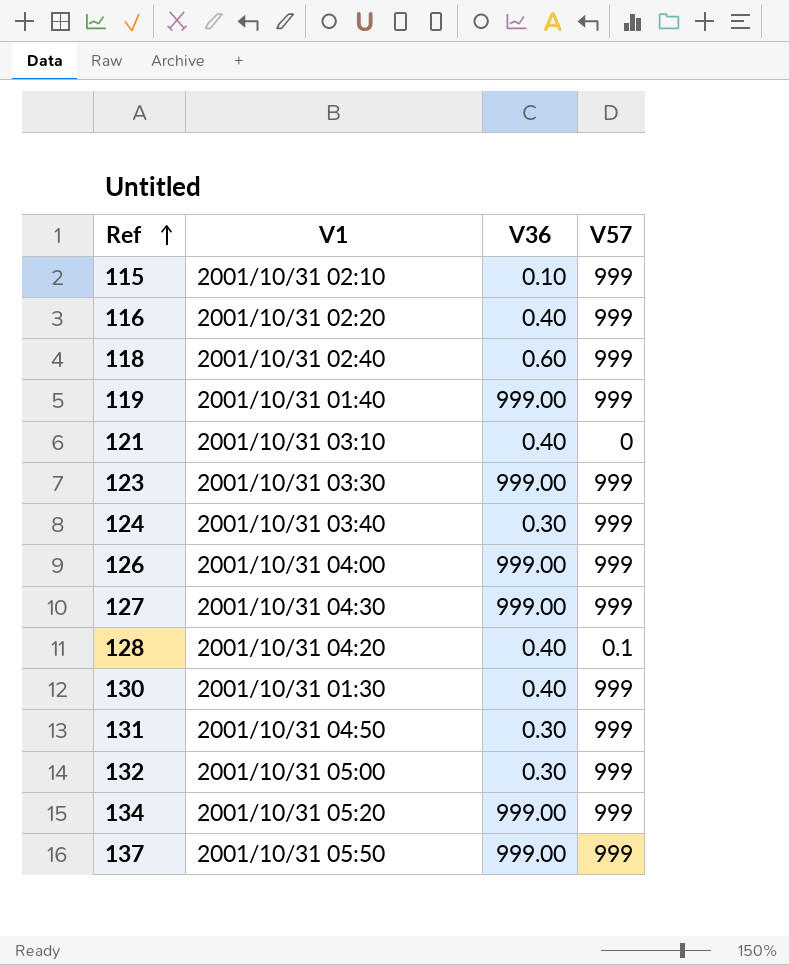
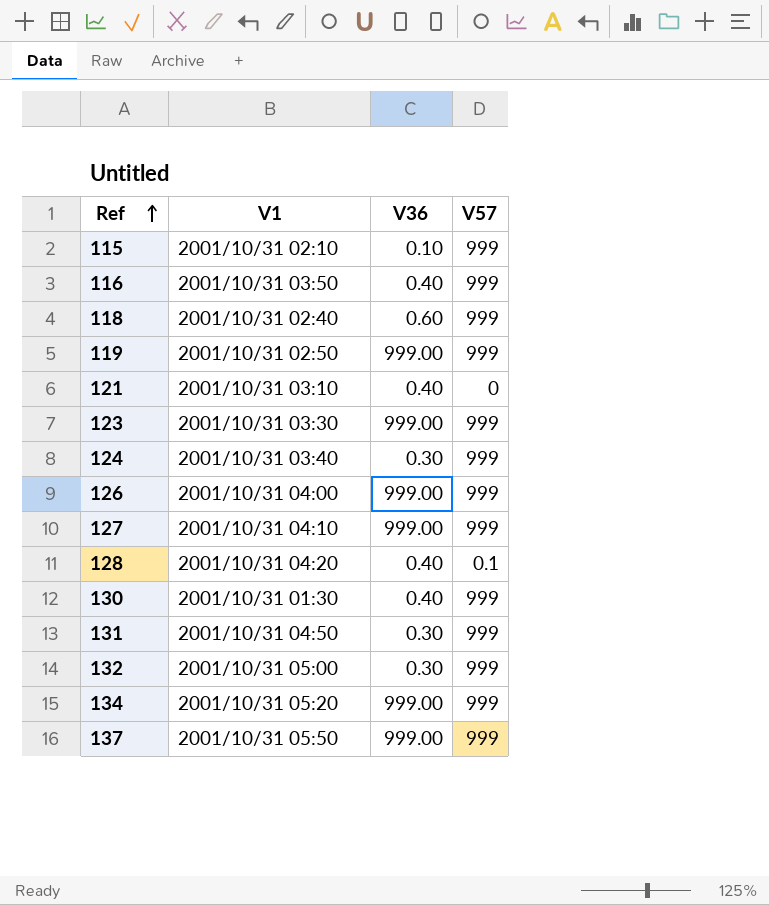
116 | V1: 2001/10/31 02:20 -> 2001/10/31 03:50
119 | V1: 2001/10/31 01:40 -> 2001/10/31 02:50
127 | V1: 2001/10/31 04:30 -> 2001/10/31 04:10

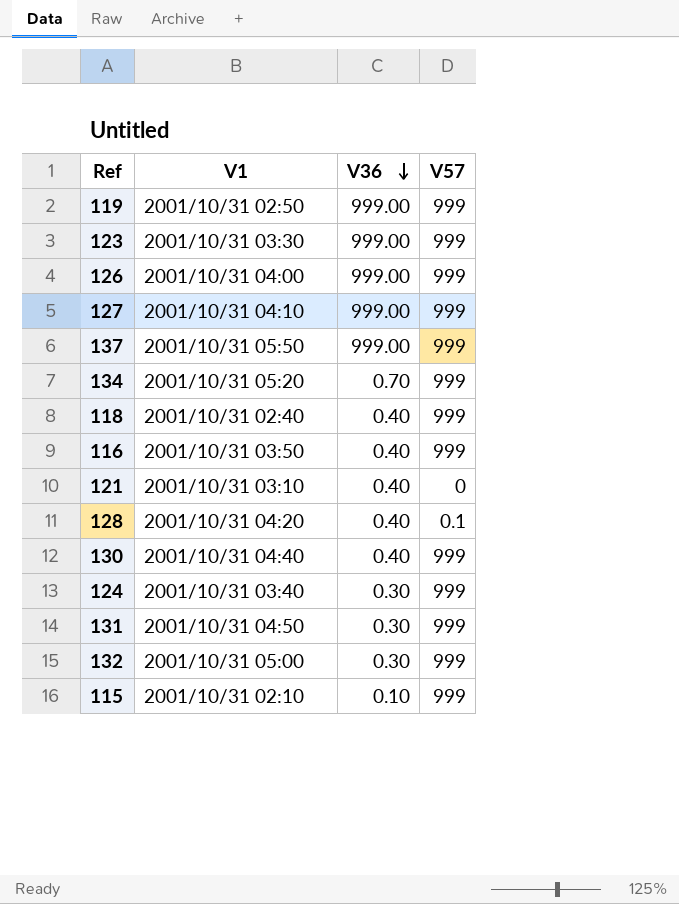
row order: Ref ascending -> V36 descending
134 | V36: 999.00 -> 0.70
118 | V36: 0.60 -> 0.40
130 | V1: 2001/10/31 01:30 -> 2001/10/31 04:40

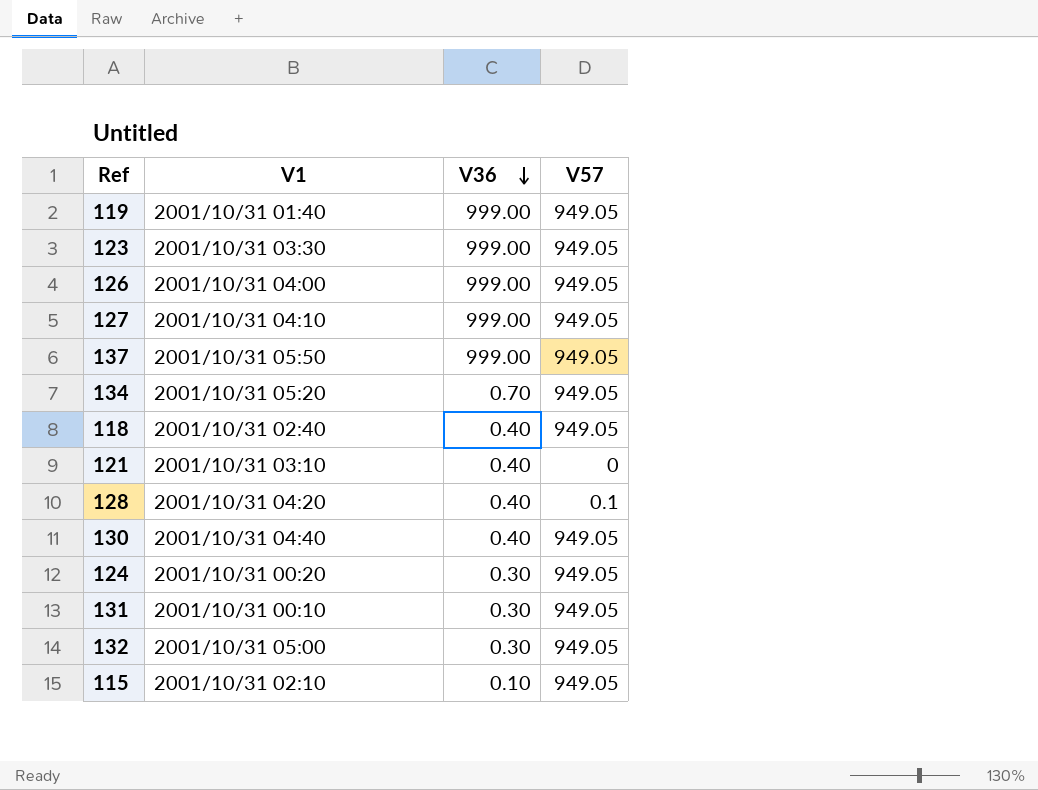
row 116: 2001/10/31 03:50 | 0.40 | 999 -> none
119 | V1: 2001/10/31 02:50 -> 2001/10/31 01:40
119 | V57: 999 -> 949.05
123 | V57: 999 -> 949.05
126 | V57: 999 -> 949.05
127 | V57: 999 -> 949.05
137 | V57: 999 -> 949.05
134 | V57: 999 -> 949.05
118 | V57: 999 -> 949.05
130 | V57: 999 -> 949.05
124 | V1: 2001/10/31 03:40 -> 2001/10/31 00:20
124 | V57: 999 -> 949.05
131 | V1: 2001/10/31 04:50 -> 2001/10/31 00:10
131 | V57: 999 -> 949.05
132 | V57: 999 -> 949.05
115 | V57: 999 -> 949.05

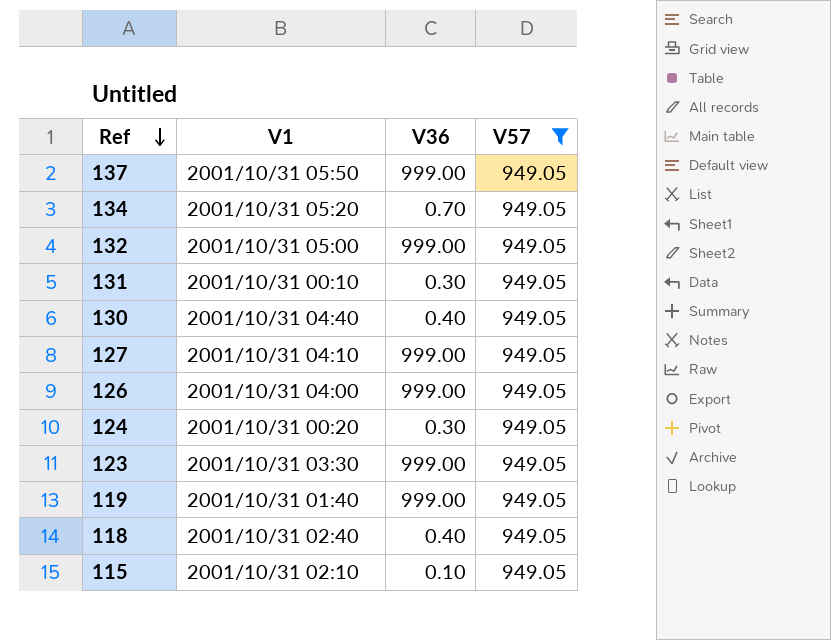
filter: none -> V57 = 949.05
row order: V36 descending -> Ref descending
132 | V36: 0.30 -> 999.00

